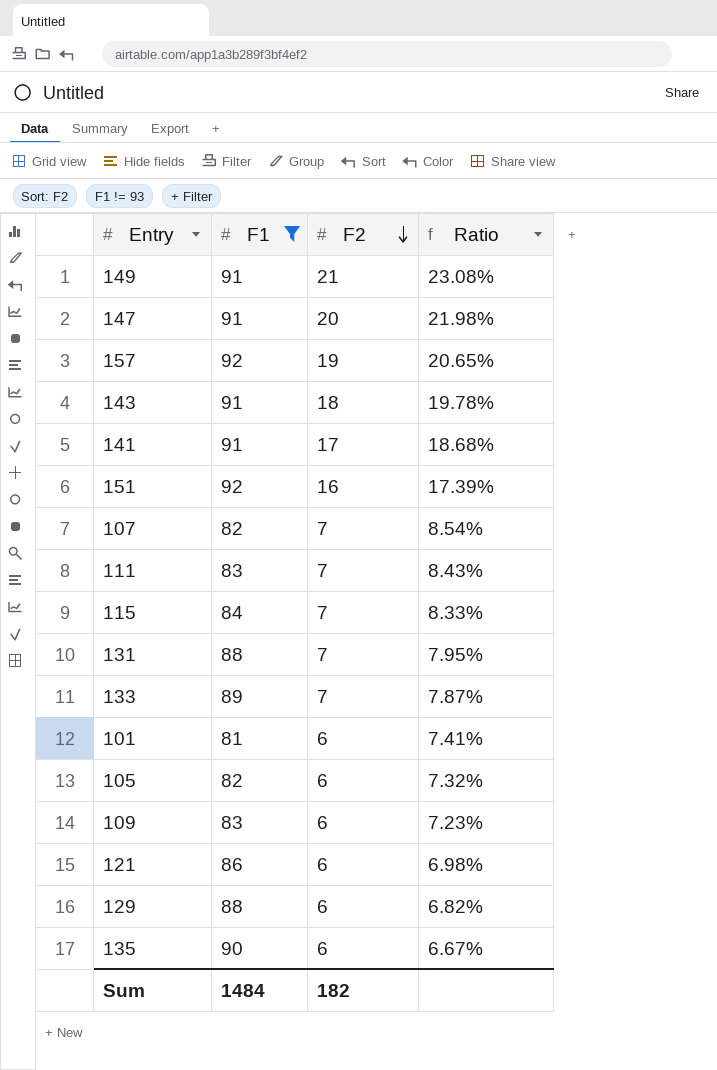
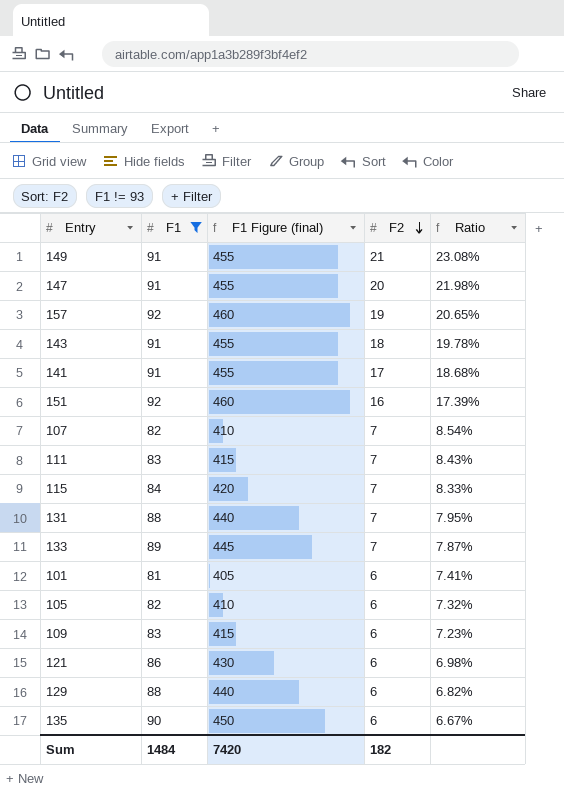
column F1 Figure (final) | formula: none -> [F1] * 5

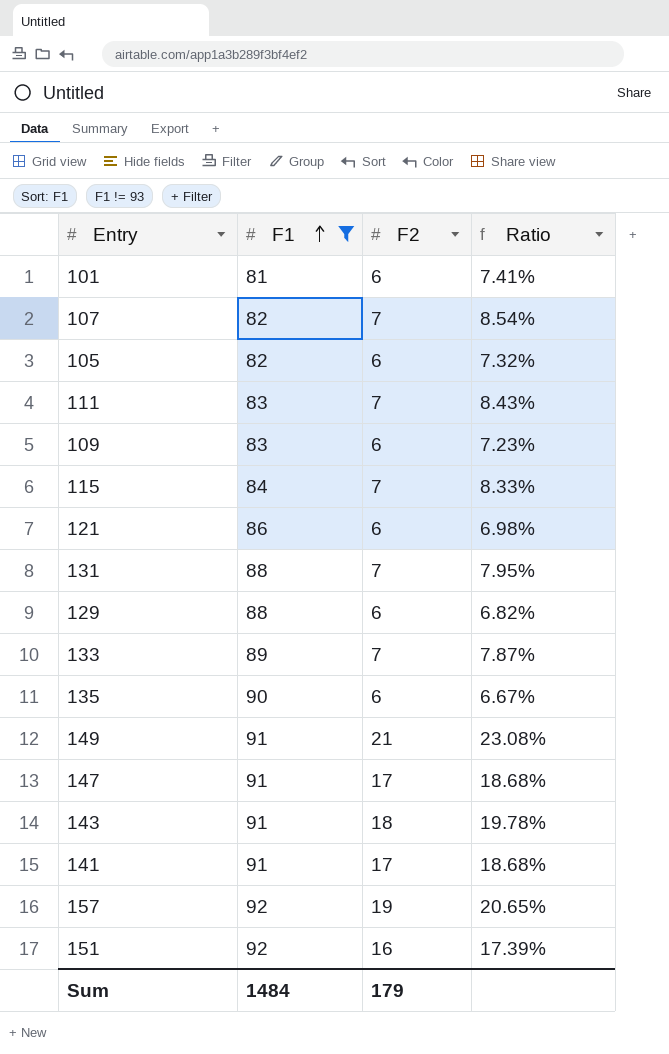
row order: F2 descending -> F1 ascending
column F1 Figure (final) | formula: [F1] * 5 -> none
147 | F2: 20 -> 17
147 | Ratio: 21.98% -> 18.68%
Sum | F2: 182 -> 179

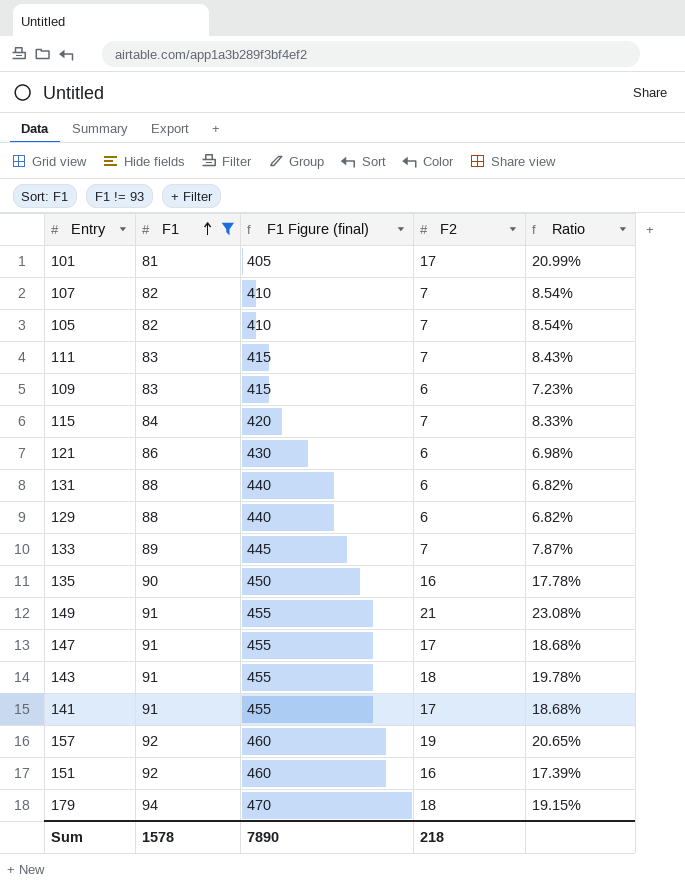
column F1 Figure (final) | formula: none -> [F1] * 5
101 | F2: 6 -> 17
101 | Ratio: 7.41% -> 20.99%
105 | F2: 6 -> 7
105 | Ratio: 7.32% -> 8.54%
131 | F2: 7 -> 6
131 | Ratio: 7.95% -> 6.82%
135 | F2: 6 -> 16
135 | Ratio: 6.67% -> 17.78%
row 179: none -> 94 | 470 | 18 | 19.15%
Sum | F1: 1484 -> 1578
Sum | F2: 179 -> 218

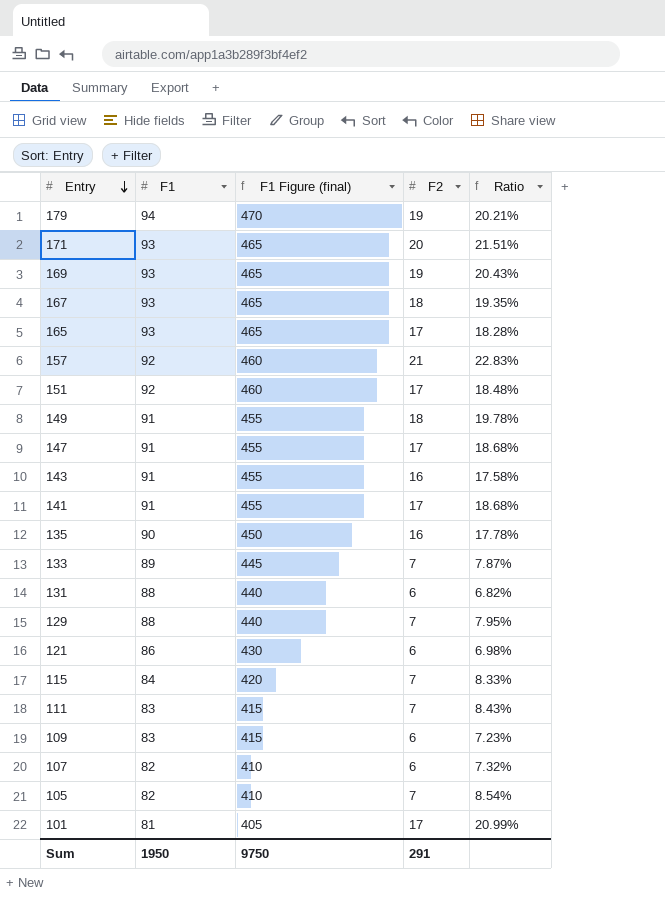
filter: F1 != 93 -> none
row order: F1 ascending -> Entry descending
179 | F2: 18 -> 19
179 | Ratio: 19.15% -> 20.21%
157 | F2: 19 -> 21
157 | Ratio: 20.65% -> 22.83%
151 | F2: 16 -> 17
151 | Ratio: 17.39% -> 18.48%
149 | F2: 21 -> 18
149 | Ratio: 23.08% -> 19.78%
143 | F2: 18 -> 16
143 | Ratio: 19.78% -> 17.58%
129 | F2: 6 -> 7
129 | Ratio: 6.82% -> 7.95%
107 | F2: 7 -> 6
107 | Ratio: 8.54% -> 7.32%
Sum | F1: 1578 -> 1950
Sum | F1 Figure (final): 7890 -> 9750
Sum | F2: 218 -> 291

